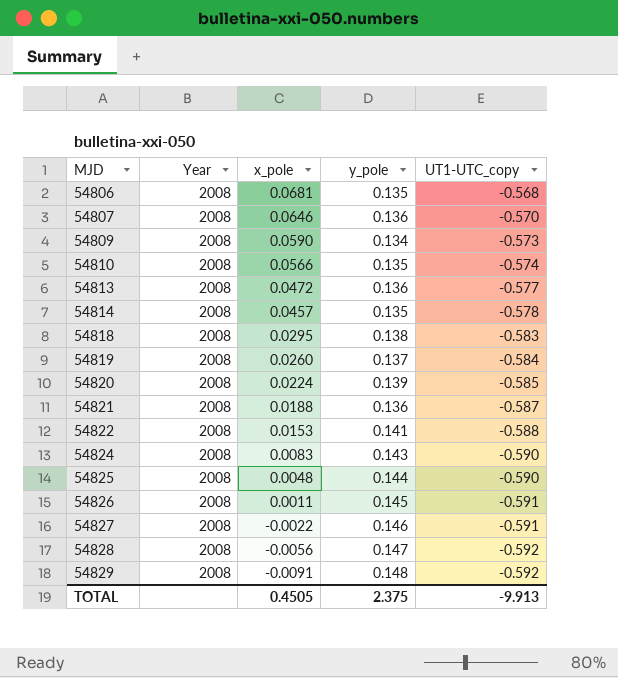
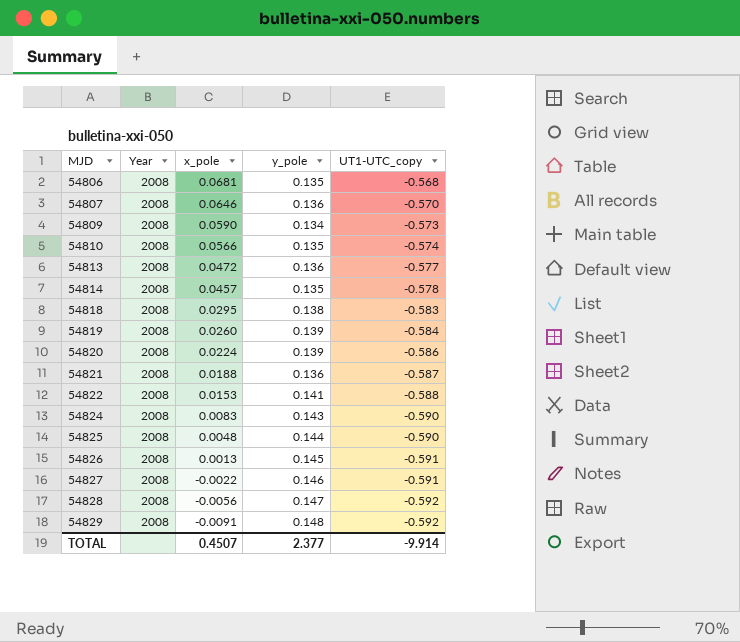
54819 | y_pole: 0.137 -> 0.139
54820 | UT1-UTC_copy: -0.585 -> -0.586
54826 | x_pole: 0.0011 -> 0.0013
TOTAL | x_pole: 0.4505 -> 0.4507
TOTAL | y_pole: 2.375 -> 2.377
TOTAL | UT1-UTC_copy: -9.913 -> -9.914

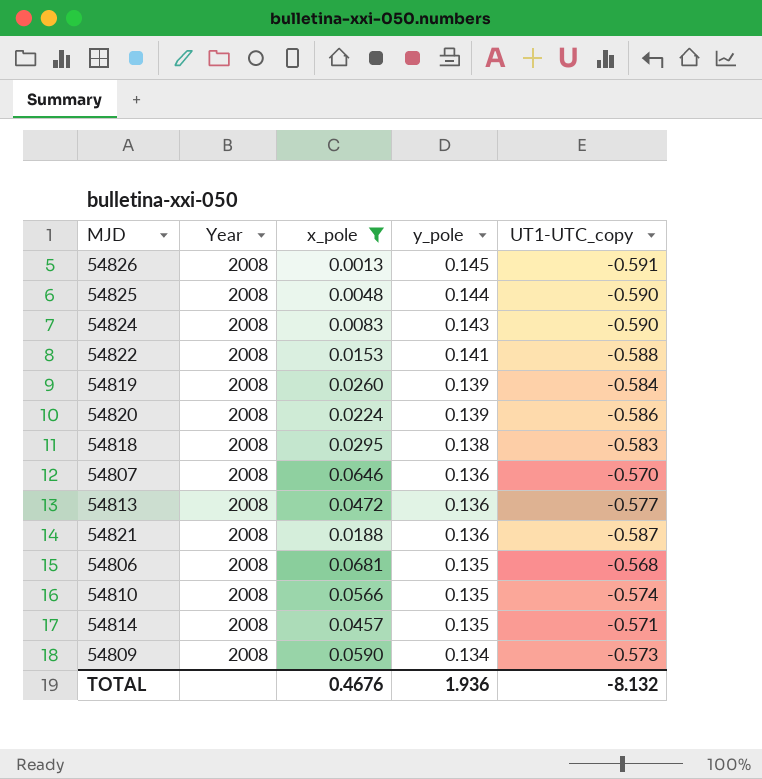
filter: none -> x_pole >= 0.0013
row order: MJD ascending -> y_pole descending
54814 | UT1-UTC_copy: -0.578 -> -0.571
TOTAL | x_pole: 0.4507 -> 0.4676
TOTAL | y_pole: 2.377 -> 1.936
TOTAL | UT1-UTC_copy: -9.914 -> -8.132

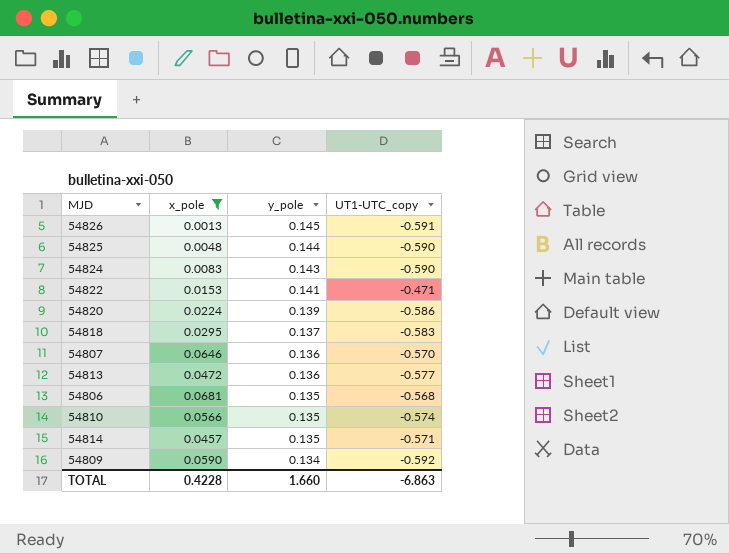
column Year | position: 2 -> none
row 54819: 2008 | 0.0260 | 0.139 | -0.584 -> none
row 54821: 2008 | 0.0188 | 0.136 | -0.587 -> none
54822 | UT1-UTC_copy: -0.588 -> -0.471
54818 | y_pole: 0.138 -> 0.137
54809 | UT1-UTC_copy: -0.573 -> -0.592
TOTAL | x_pole: 0.4676 -> 0.4228
TOTAL | y_pole: 1.936 -> 1.660
TOTAL | UT1-UTC_copy: -8.132 -> -6.863

